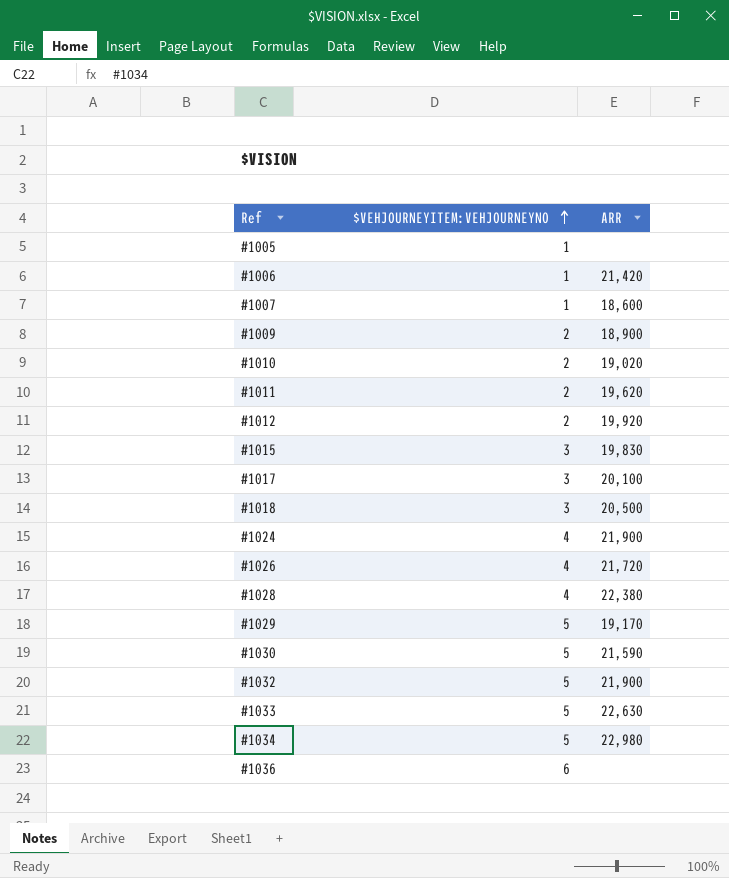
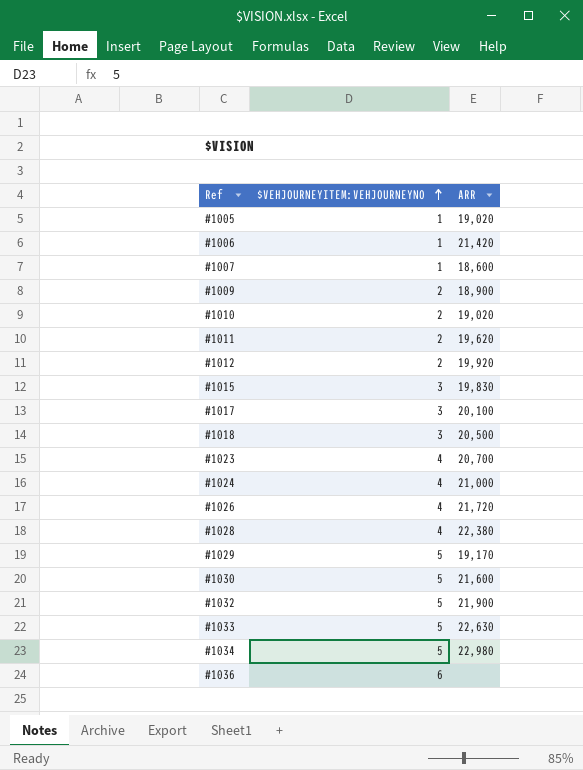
#1005 | ARR: none -> 19,020
row #1023: none -> 4 | 20,700
#1024 | ARR: 21,900 -> 21,000
#1030 | ARR: 21,590 -> 21,600

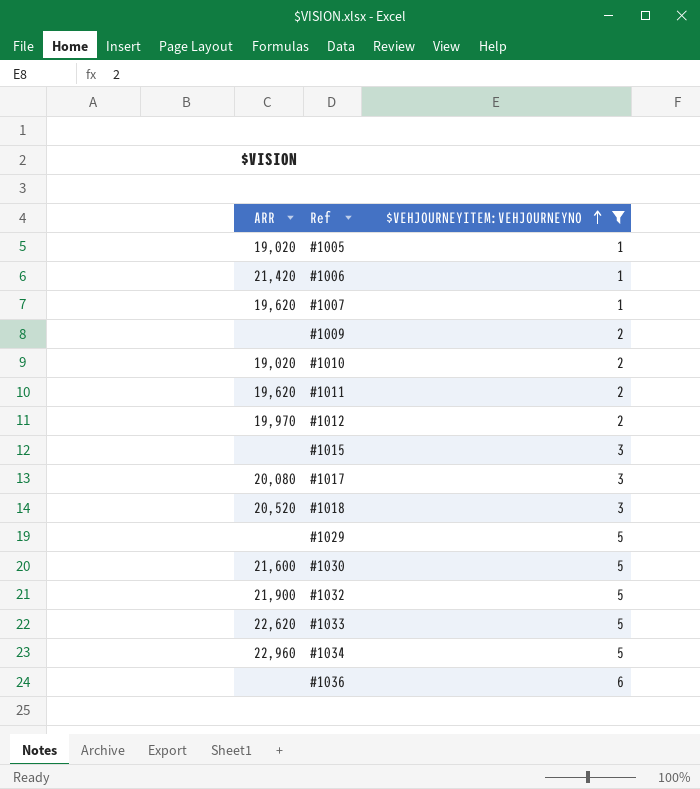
filter: none -> $VEHJOURNEYITEM:VEHJOURNEYNO != 4
column ARR | position: 3 -> 1
#1007 | ARR: 18,600 -> 19,620
#1009 | ARR: 18,900 -> none
#1012 | ARR: 19,920 -> 19,970
#1015 | ARR: 19,830 -> none
#1017 | ARR: 20,100 -> 20,080
#1018 | ARR: 20,500 -> 20,520
#1029 | ARR: 19,170 -> none
#1033 | ARR: 22,630 -> 22,620
#1034 | ARR: 22,980 -> 22,960

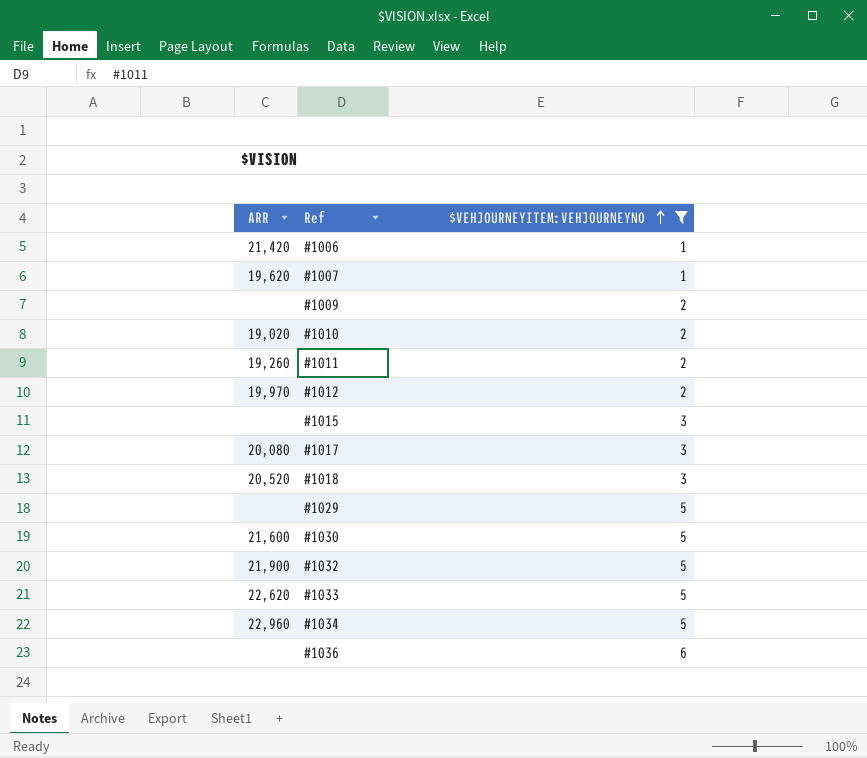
row #1005: 19,020 | 1 -> none
#1011 | ARR: 19,620 -> 19,260

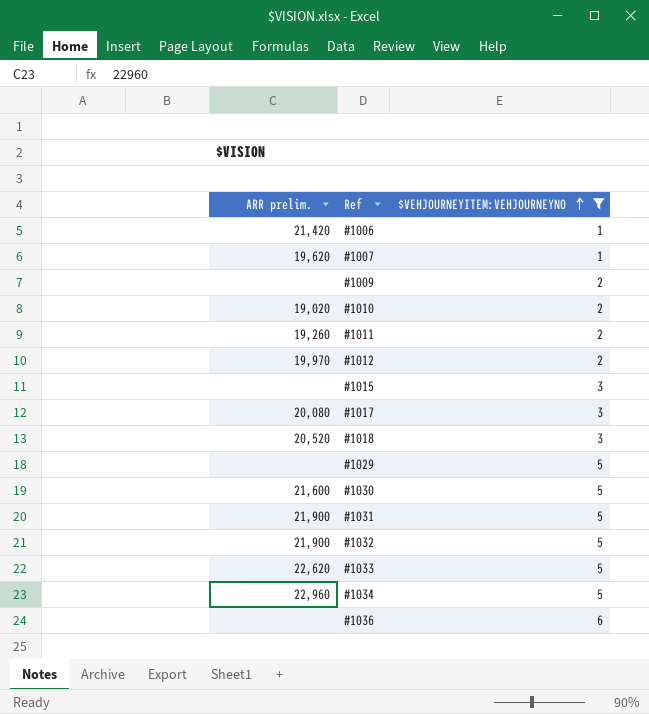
column name: ARR -> ARR prelim.
row #1031: none -> 21,900 | 5

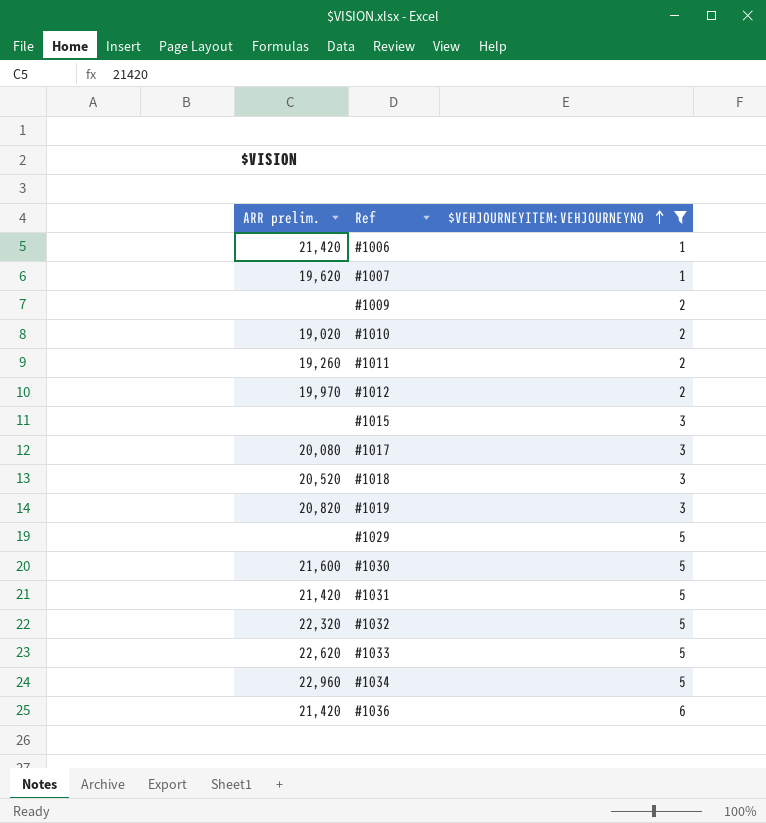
row #1019: none -> 20,820 | 3
#1031 | ARR prelim.: 21,900 -> 21,420
#1032 | ARR prelim.: 21,900 -> 22,320
#1036 | ARR prelim.: none -> 21,420

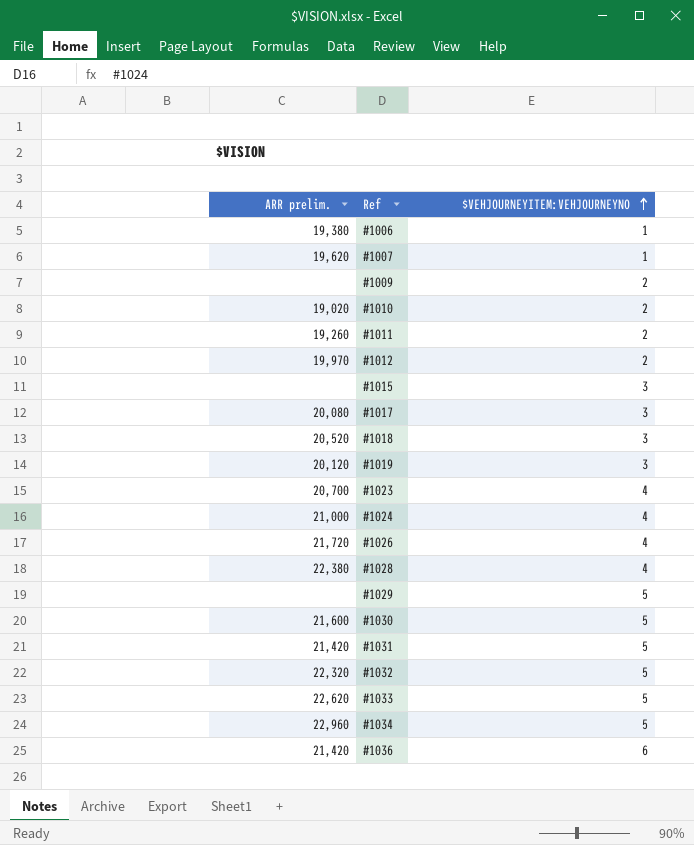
filter: $VEHJOURNEYITEM:VEHJOURNEYNO != 4 -> none
#1006 | ARR prelim.: 21,420 -> 19,380
#1019 | ARR prelim.: 20,820 -> 20,120

